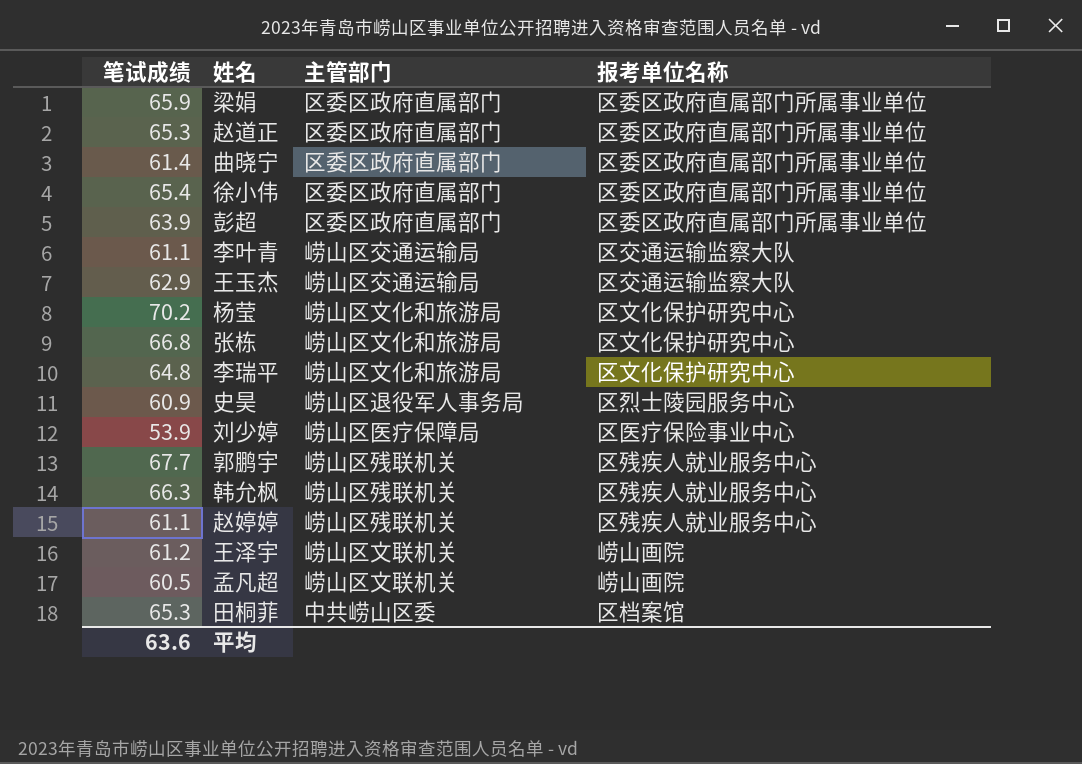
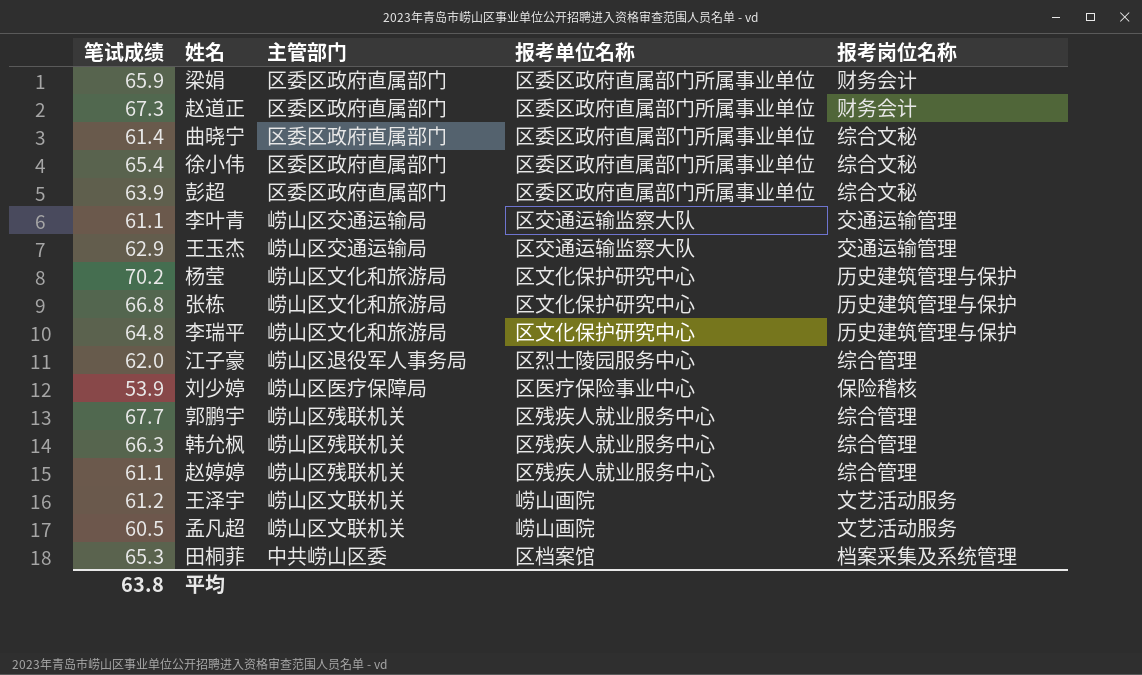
column 报考岗位名称 | position: none -> 5
row 史昊: 60.9 | 崂山区退役军人事务局 | 区烈士陵园服务中心 -> none
赵道正 | 笔试成绩: 65.3 -> 67.3
row 江子豪: none -> 62.0 | 崂山区退役军人事务局 | 区烈士陵园服务中心 | 综合管理
平均 | 笔试成绩: 63.6 -> 63.8

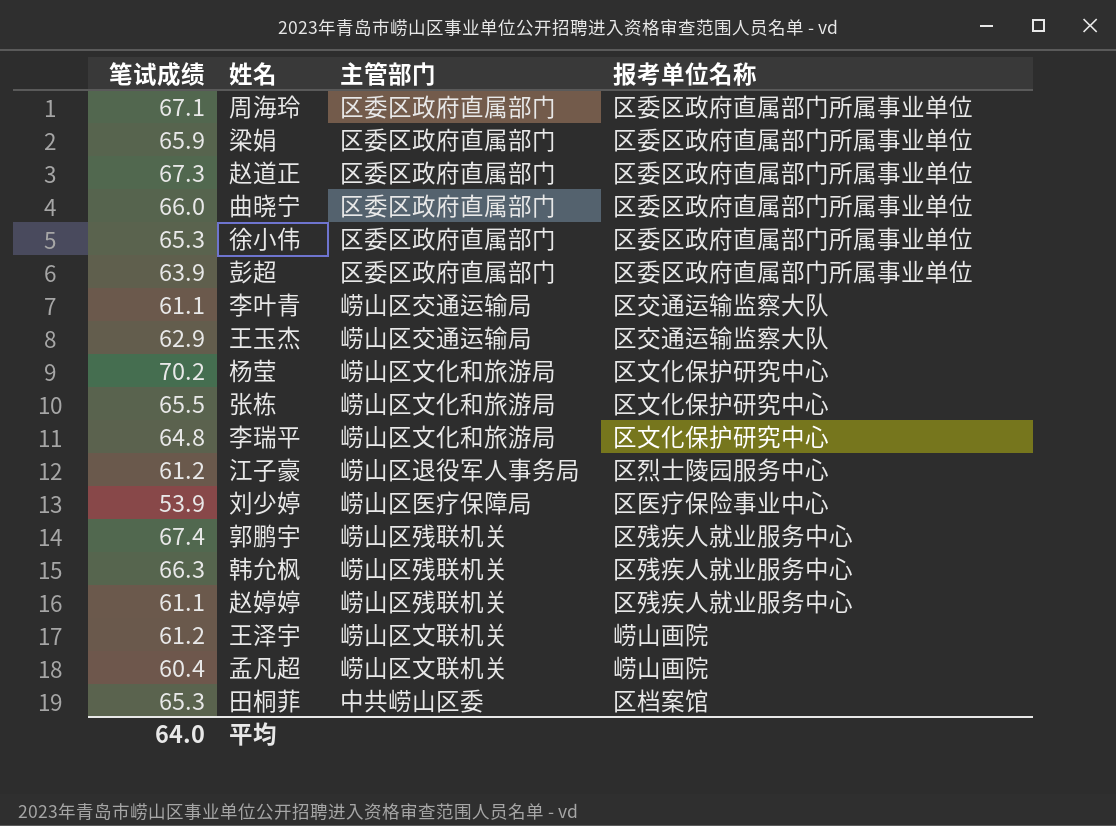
column 报考岗位名称 | position: 5 -> none
row 周海玲: none -> 67.1 | 区委区政府直属部门 | 区委区政府直属部门所属事业单位
曲晓宁 | 笔试成绩: 61.4 -> 66.0
徐小伟 | 笔试成绩: 65.4 -> 65.3
张栋 | 笔试成绩: 66.8 -> 65.5
江子豪 | 笔试成绩: 62.0 -> 61.2
郭鹏宇 | 笔试成绩: 67.7 -> 67.4
孟凡超 | 笔试成绩: 60.5 -> 60.4
平均 | 笔试成绩: 63.8 -> 64.0

